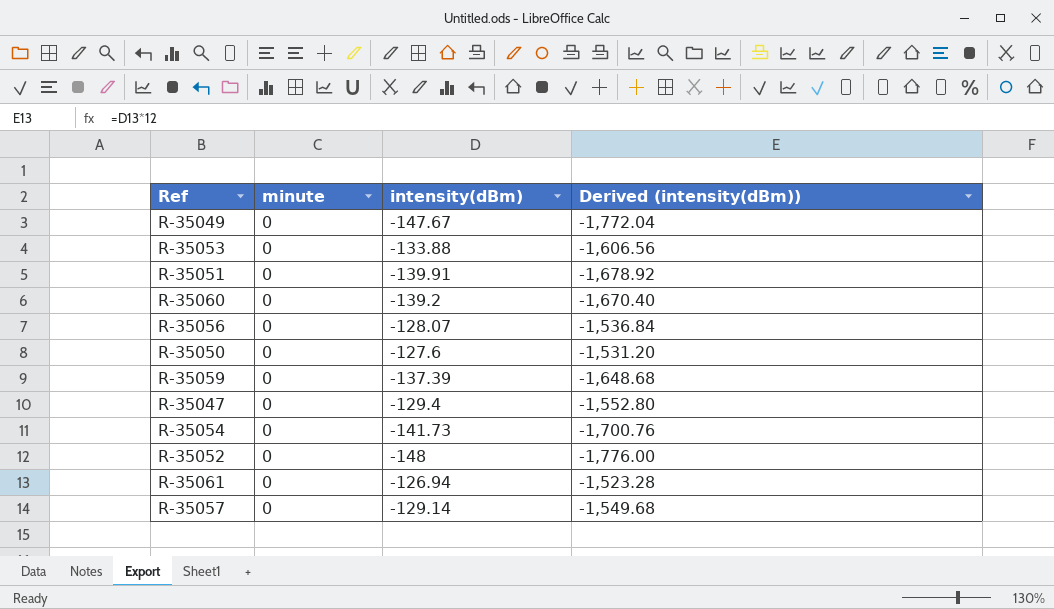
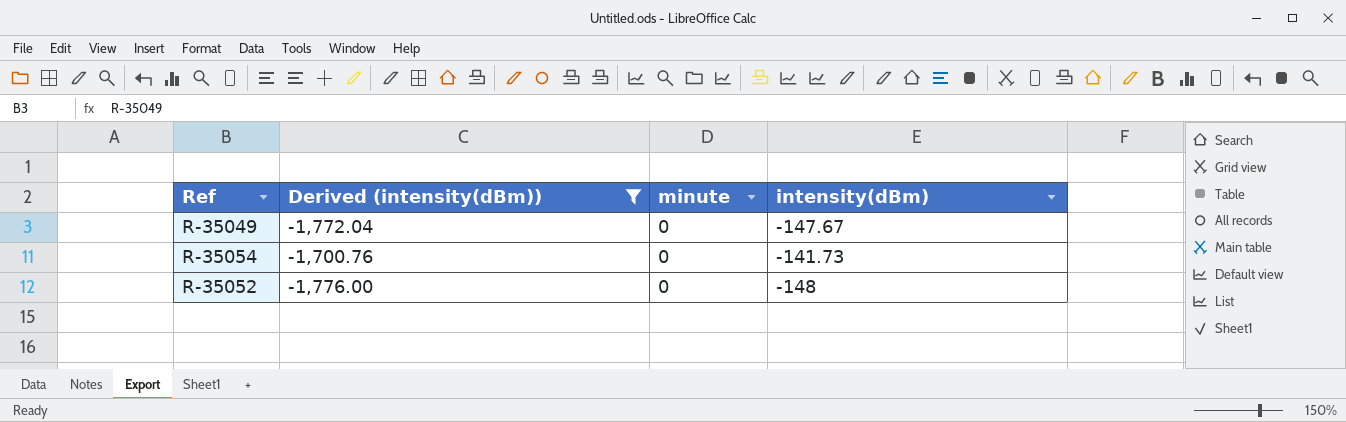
filter: none -> Derived (intensity(dBm)) <= -1,700.76
column Derived (intensity(dBm)) | position: 4 -> 2

